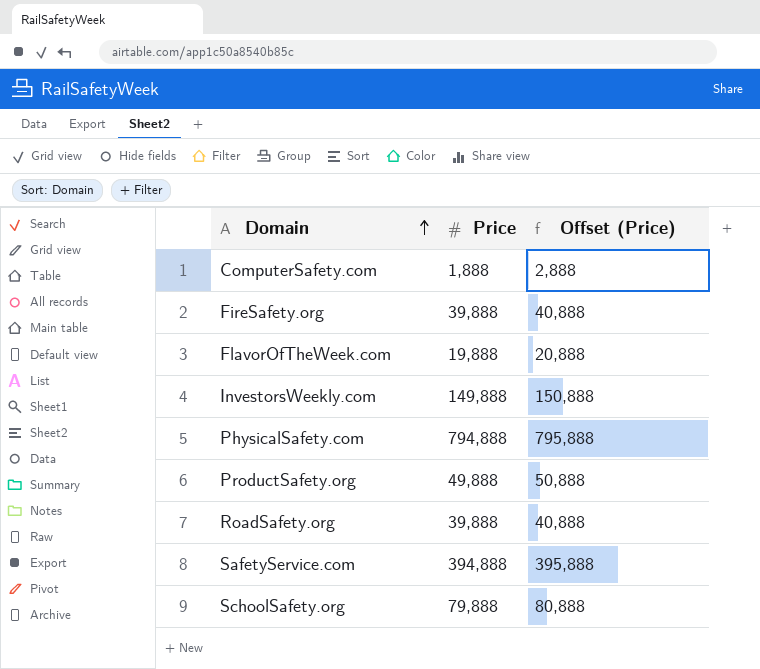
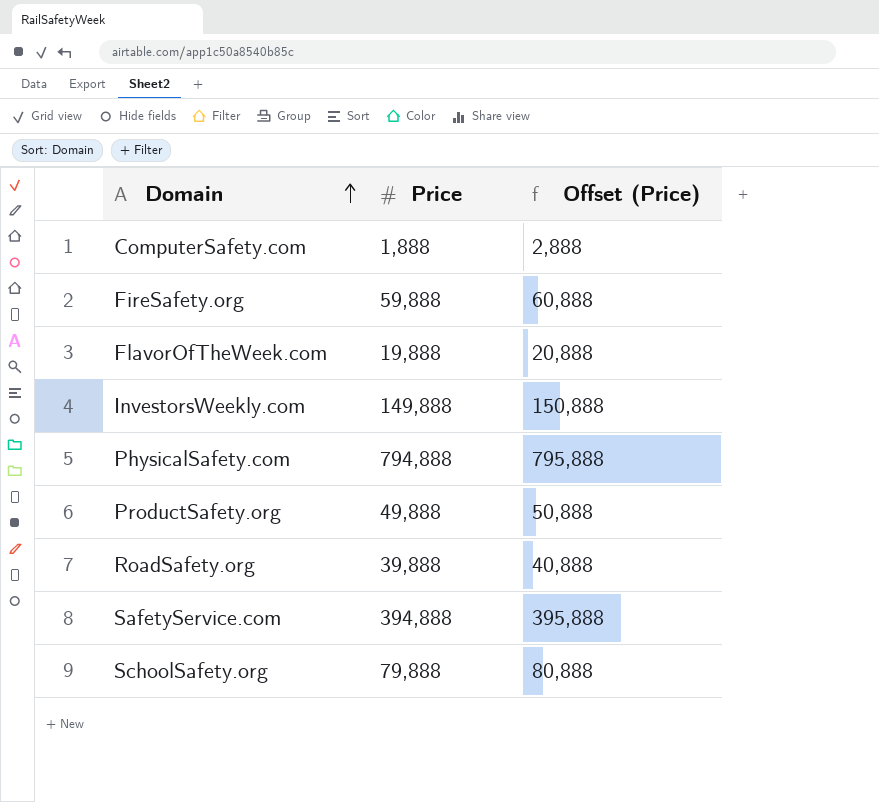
FireSafety.org | Price: 39,888 -> 59,888
FireSafety.org | Offset (Price): 40,888 -> 60,888

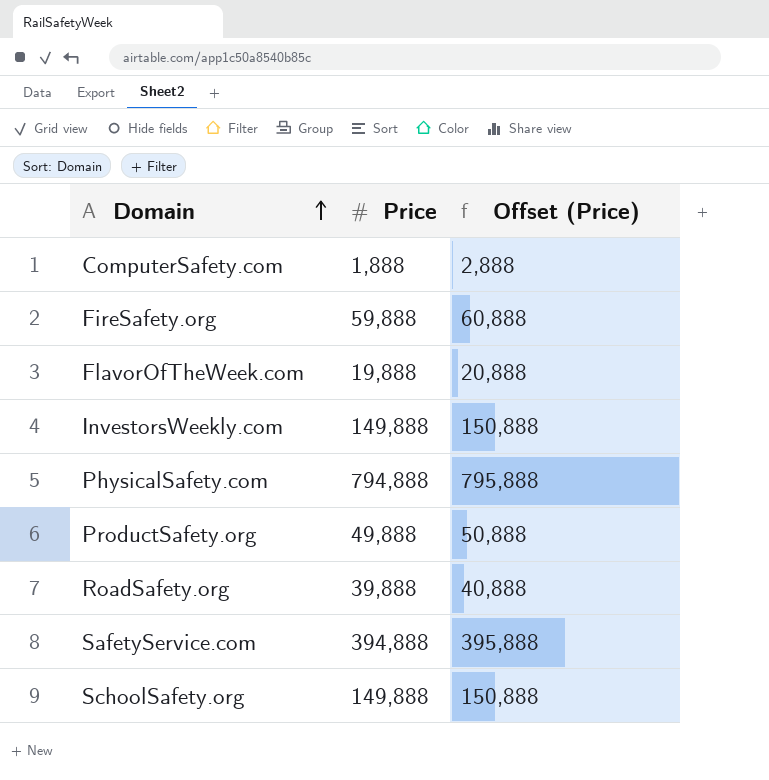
SchoolSafety.org | Price: 79,888 -> 149,888
SchoolSafety.org | Offset (Price): 80,888 -> 150,888

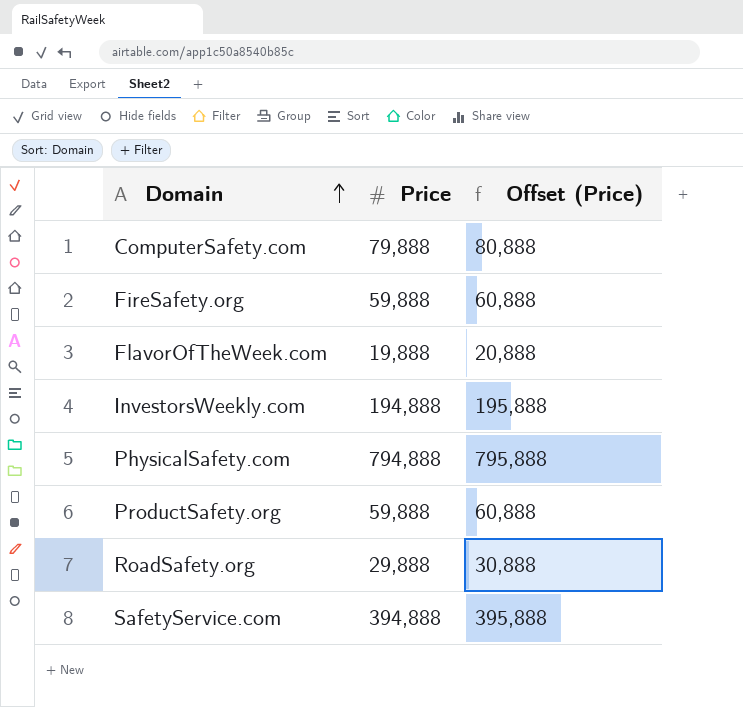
row SchoolSafety.org: 149,888 | 150,888 -> none
ComputerSafety.com | Price: 1,888 -> 79,888
ComputerSafety.com | Offset (Price): 2,888 -> 80,888
InvestorsWeekly.com | Price: 149,888 -> 194,888
InvestorsWeekly.com | Offset (Price): 150,888 -> 195,888
ProductSafety.org | Price: 49,888 -> 59,888
ProductSafety.org | Offset (Price): 50,888 -> 60,888
RoadSafety.org | Price: 39,888 -> 29,888
RoadSafety.org | Offset (Price): 40,888 -> 30,888

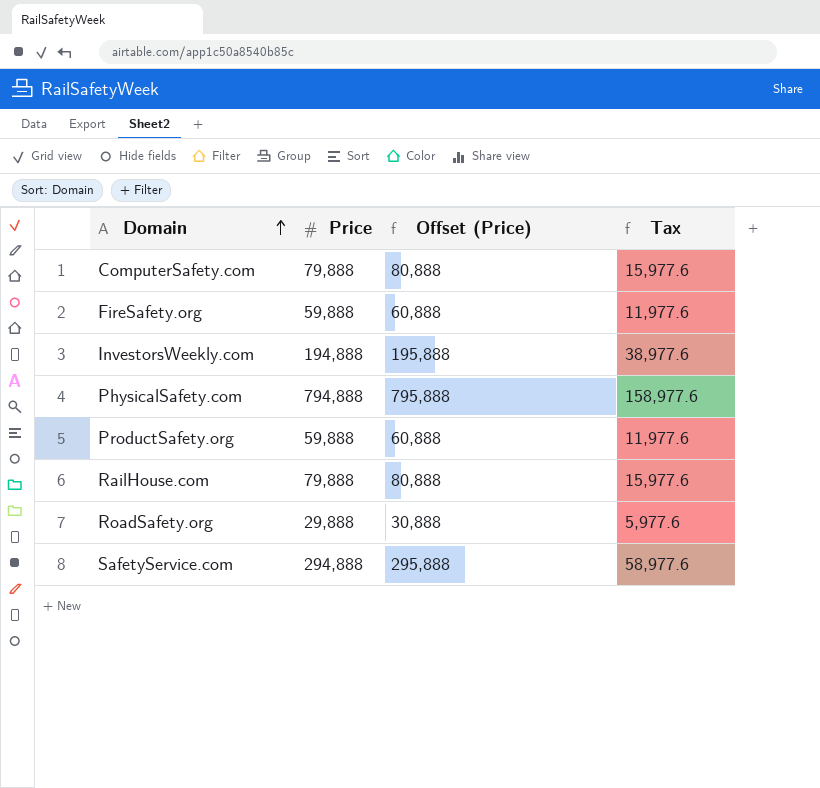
column Tax | formula: none -> [Price] * 0.2
row FlavorOfTheWeek.com: 19,888 | 20,888 -> none
row RailHouse.com: none -> 79,888 | 80,888 | 15,977.6
SafetyService.com | Price: 394,888 -> 294,888
SafetyService.com | Offset (Price): 395,888 -> 295,888

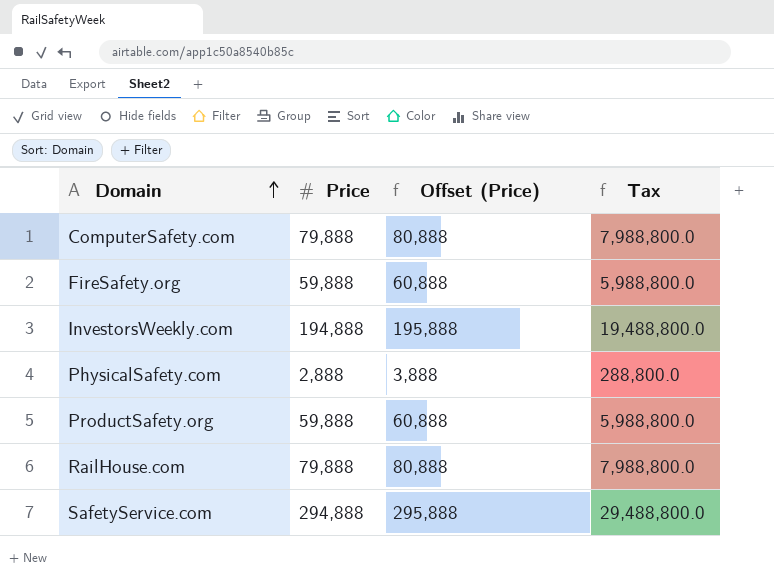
column Tax | formula: [Price] * 0.2 -> [Price] * 100
row RoadSafety.org: 29,888 | 30,888 | 5,977.6 -> none
PhysicalSafety.com | Price: 794,888 -> 2,888
PhysicalSafety.com | Offset (Price): 795,888 -> 3,888

